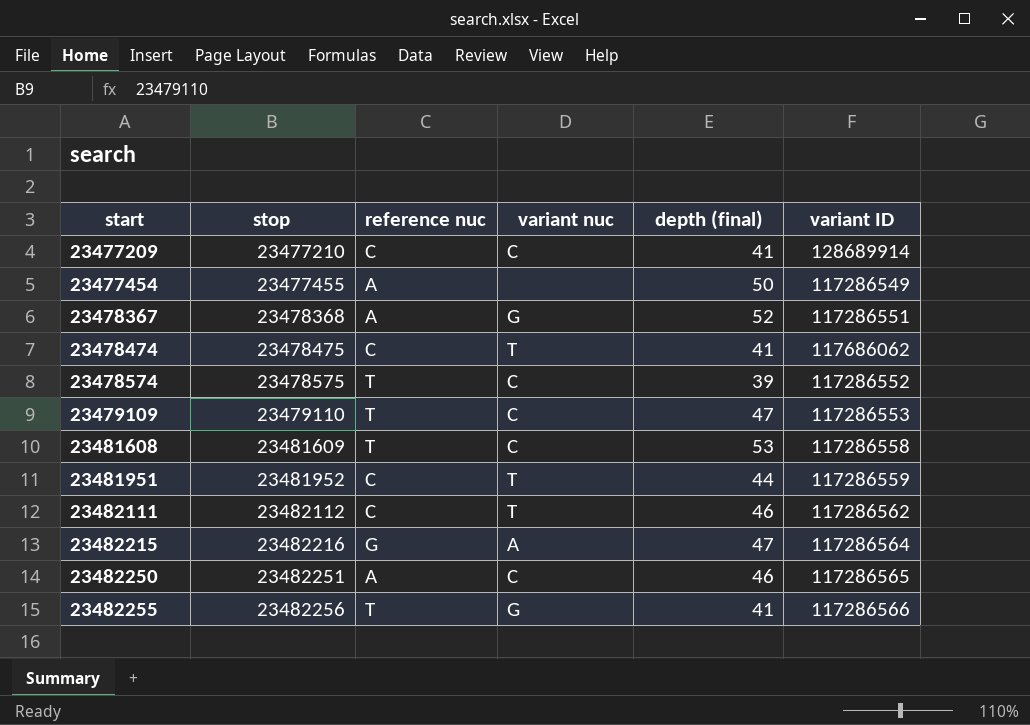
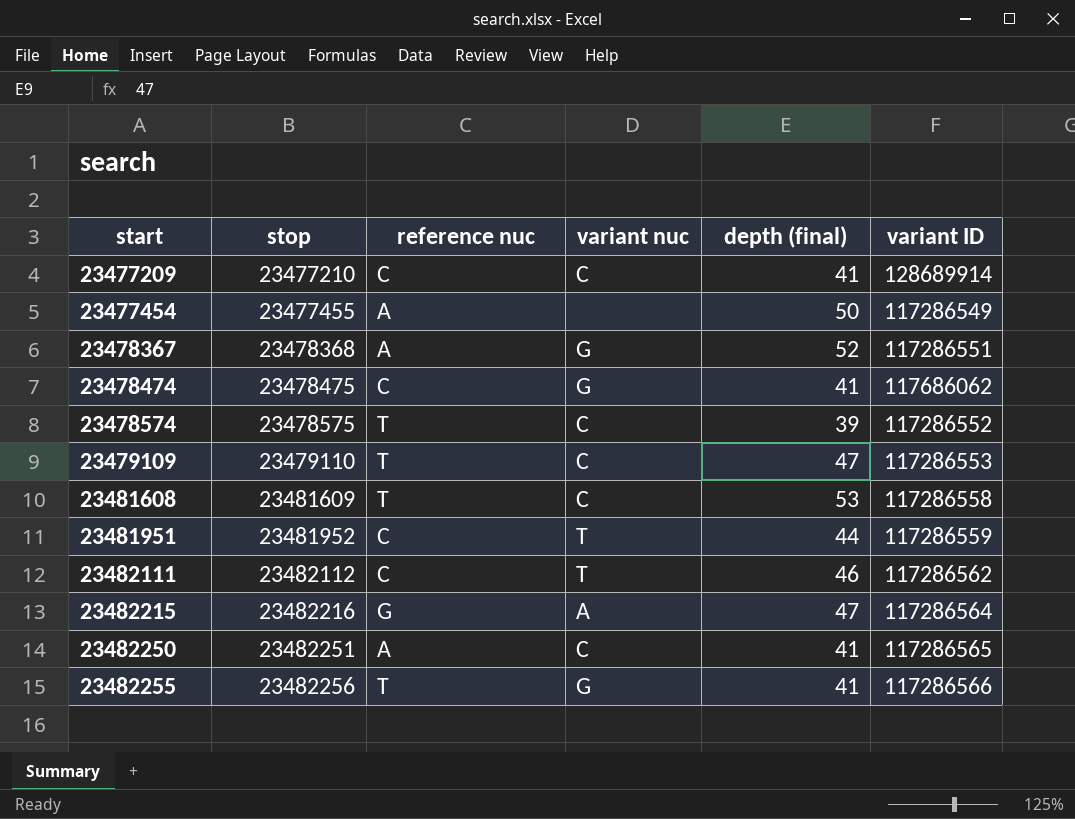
23478474 | variant nuc: T -> G
23482250 | depth (final): 46 -> 41

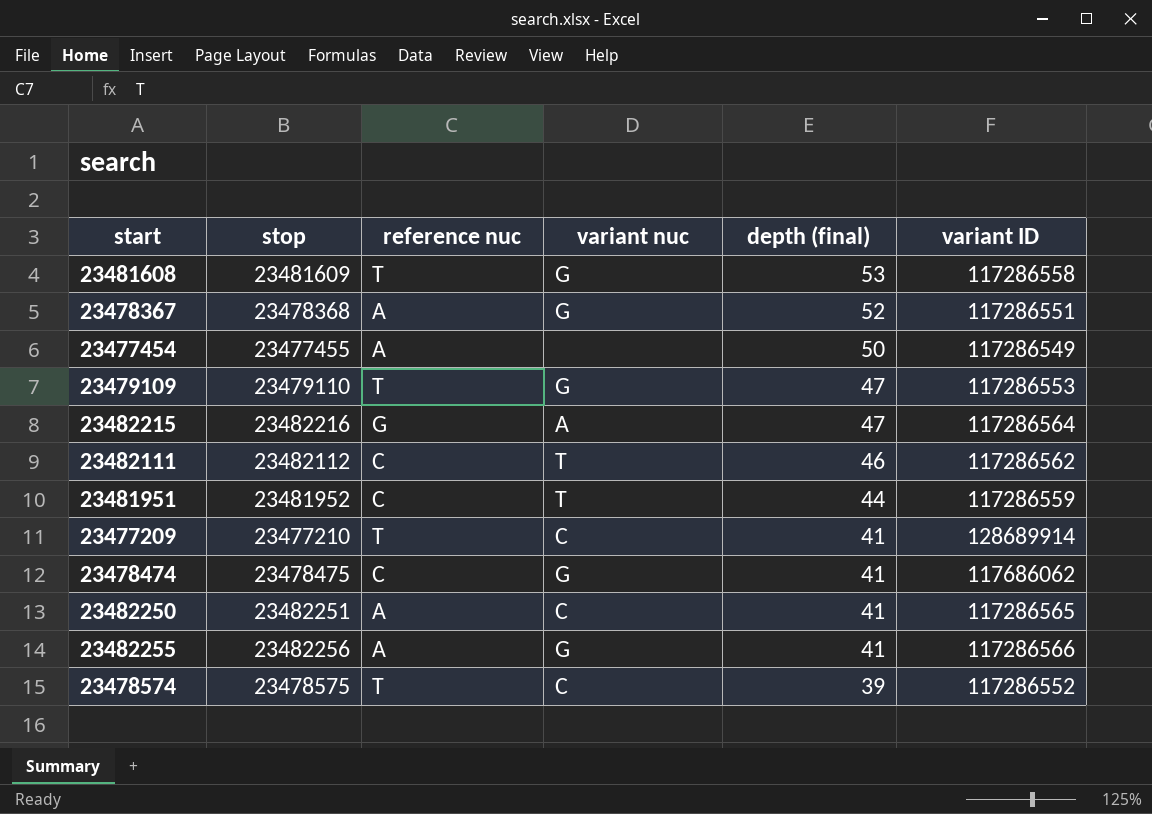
row order: start ascending -> depth (final) descending
23481608 | variant nuc: C -> G
23479109 | variant nuc: C -> G
23477209 | reference nuc: C -> T
23482255 | reference nuc: T -> A

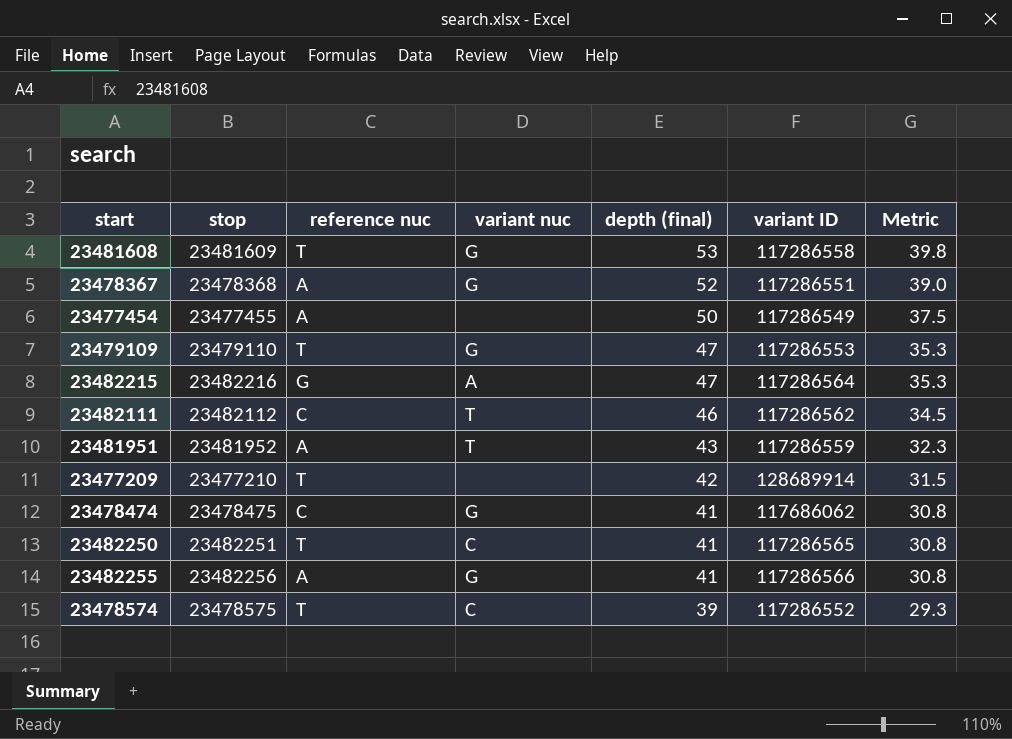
column Metric | formula: none -> [depth (final)] * 0.75
23481951 | reference nuc: C -> A
23481951 | depth (final): 44 -> 43
23477209 | variant nuc: C -> none
23477209 | depth (final): 41 -> 42
23482250 | reference nuc: A -> T

